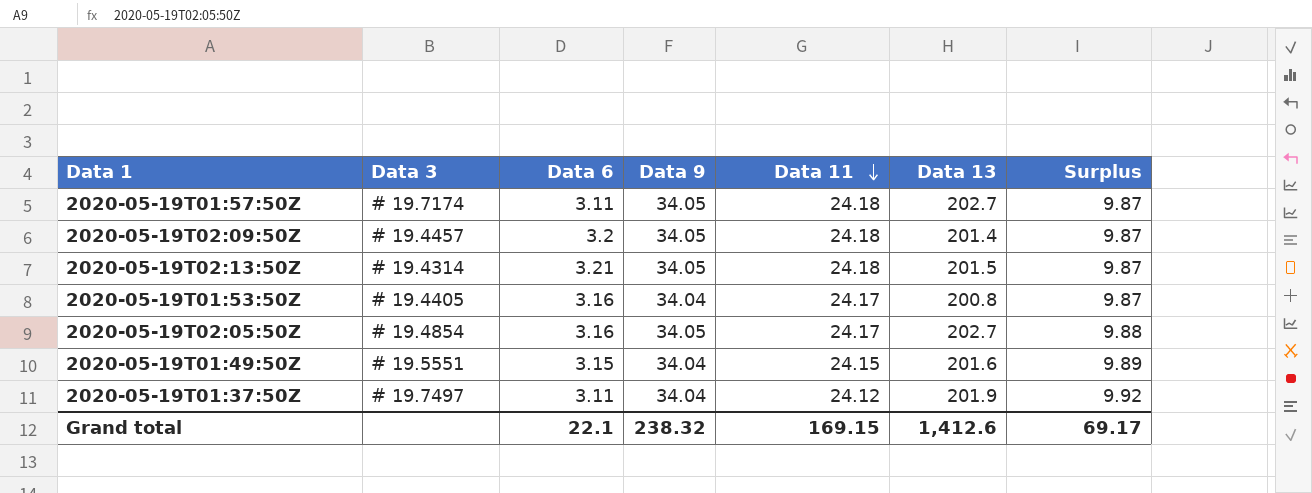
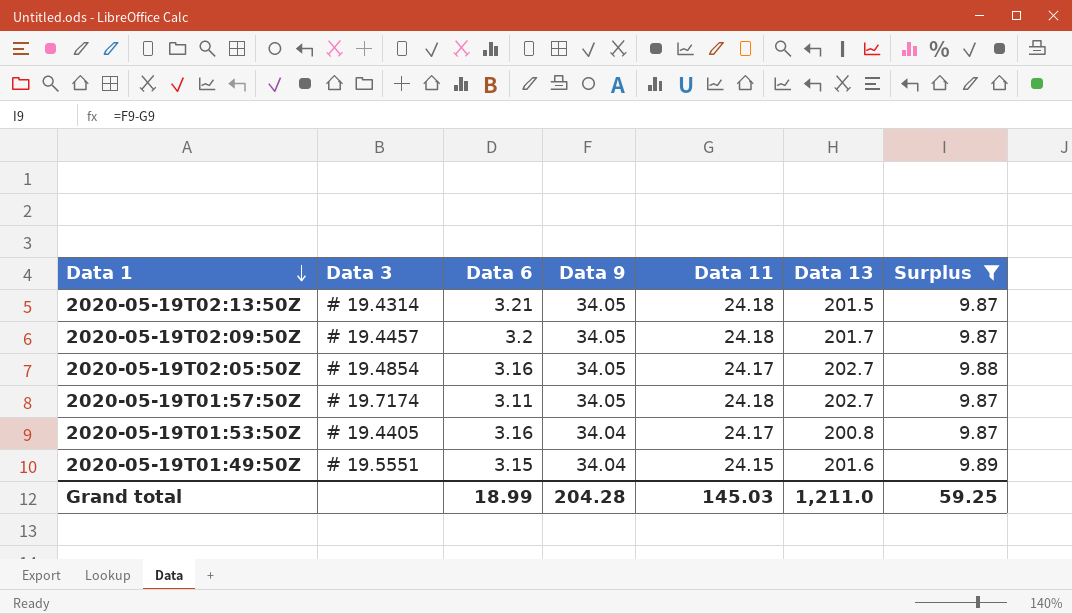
filter: none -> Surplus != 9.92
row order: Data 11 descending -> Data 1 descending
2020-05-19T02:09:50Z | Data 13: 201.4 -> 201.7
Grand total | Data 6: 22.1 -> 18.99
Grand total | Data 9: 238.32 -> 204.28
Grand total | Data 11: 169.15 -> 145.03
Grand total | Data 13: 1,412.6 -> 1,211.0
Grand total | Surplus: 69.17 -> 59.25

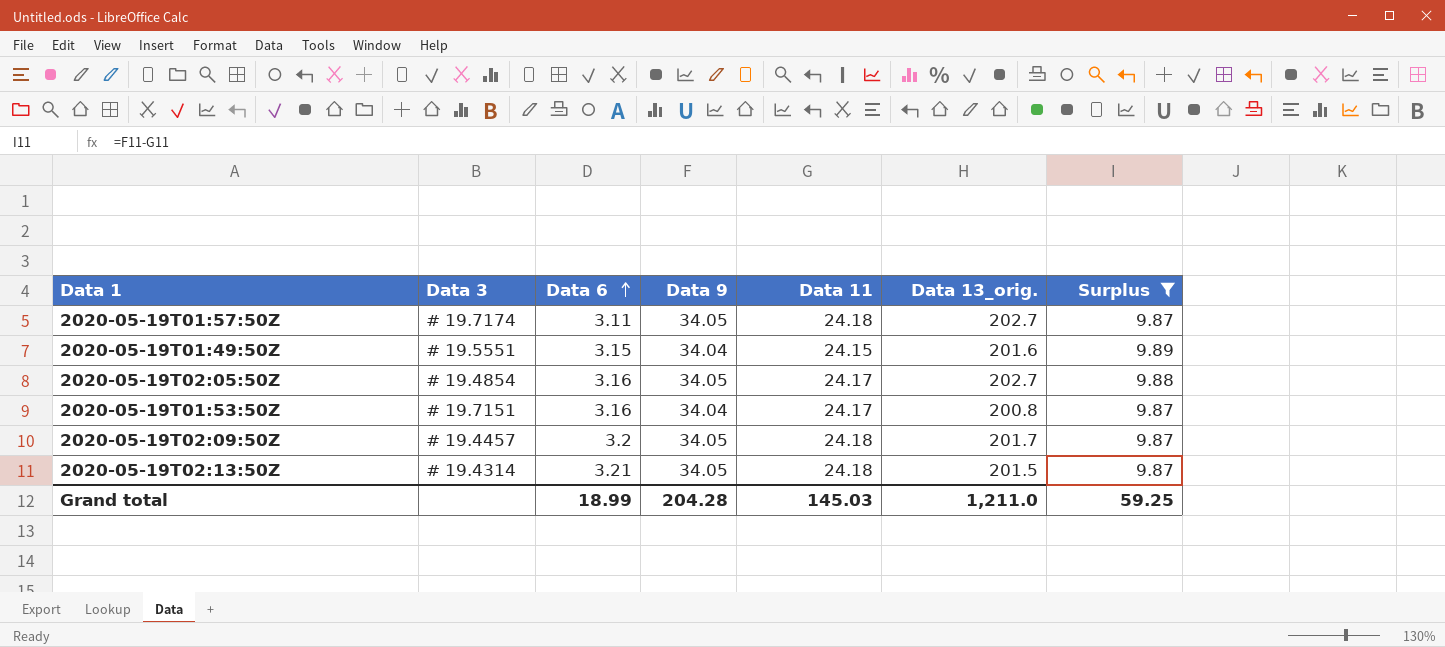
row order: Data 1 descending -> Data 6 ascending
column name: Data 13 -> Data 13_orig.
2020-05-19T01:53:50Z | Data 3: # 19.4405 -> # 19.7151

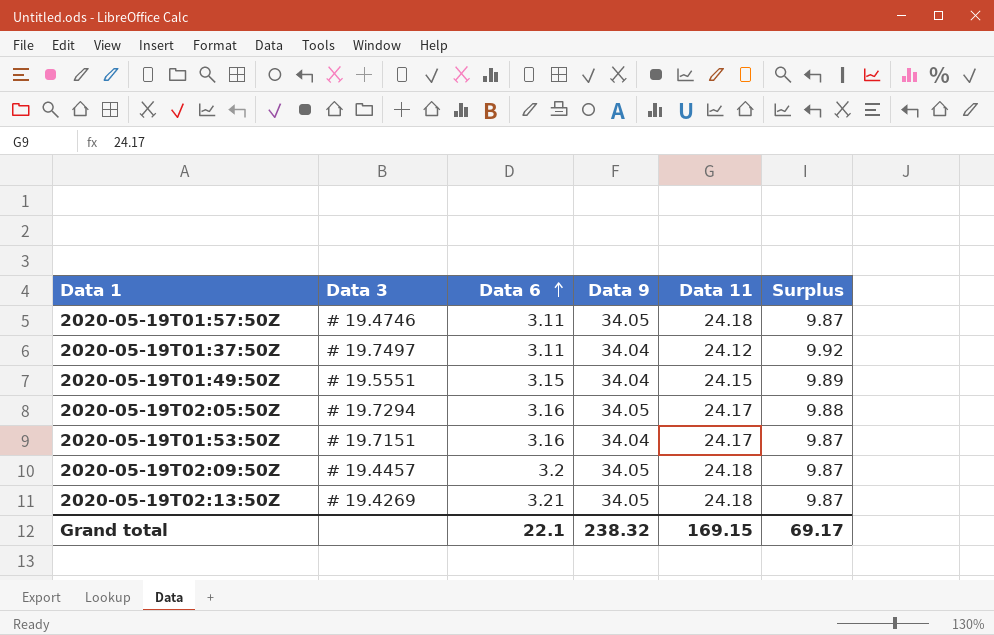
filter: Surplus != 9.92 -> none
column Data 13_orig. | position: 6 -> none
2020-05-19T01:57:50Z | Data 3: # 19.7174 -> # 19.4746
2020-05-19T02:05:50Z | Data 3: # 19.4854 -> # 19.7294
2020-05-19T02:13:50Z | Data 3: # 19.4314 -> # 19.4269
Grand total | Data 6: 18.99 -> 22.1
Grand total | Data 9: 204.28 -> 238.32
Grand total | Data 11: 145.03 -> 169.15
Grand total | Surplus: 59.25 -> 69.17

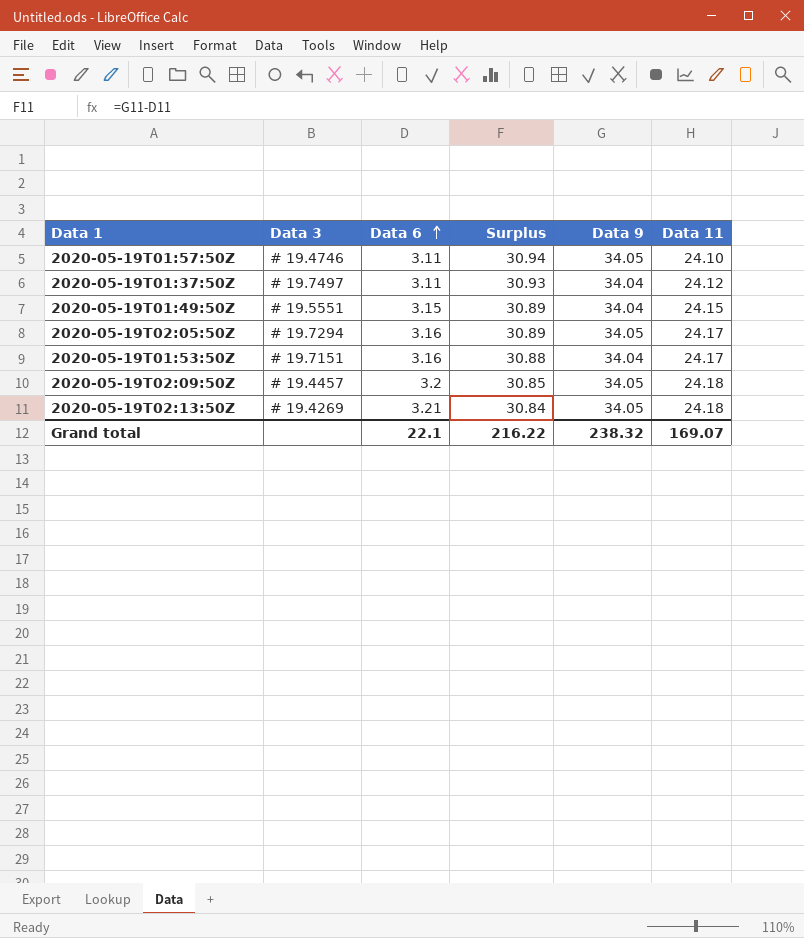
column Surplus | formula: [Data 9] - [Data 11] -> [Data 9] - [Data 6]
column Surplus | position: 6 -> 4
2020-05-19T01:57:50Z | Data 11: 24.18 -> 24.10
Grand total | Surplus: 69.17 -> 216.22
Grand total | Data 11: 169.15 -> 169.07

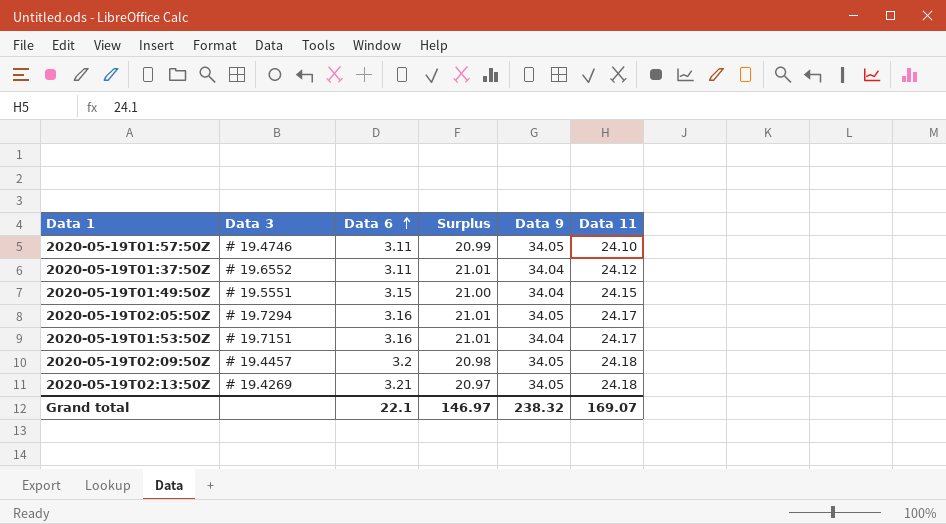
column Surplus | formula: [Data 9] - [Data 6] -> [Data 11] - [Data 6]
2020-05-19T01:37:50Z | Data 3: # 19.7497 -> # 19.6552
Grand total | Surplus: 216.22 -> 146.97

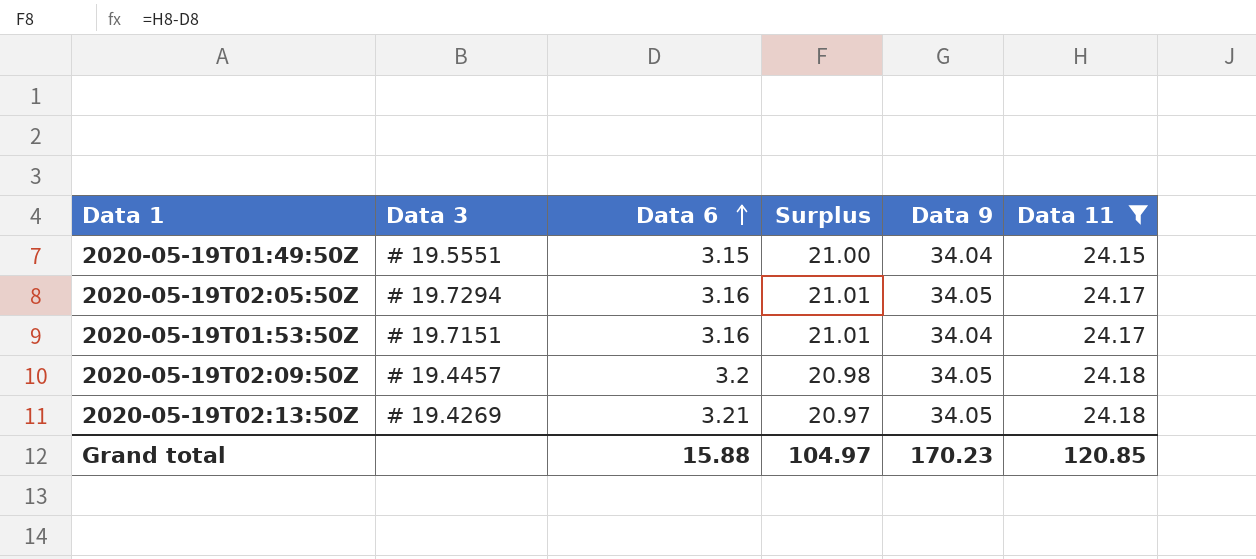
filter: none -> Data 11 >= 24.15
Grand total | Data 6: 22.1 -> 15.88
Grand total | Surplus: 146.97 -> 104.97
Grand total | Data 9: 238.32 -> 170.23
Grand total | Data 11: 169.07 -> 120.85

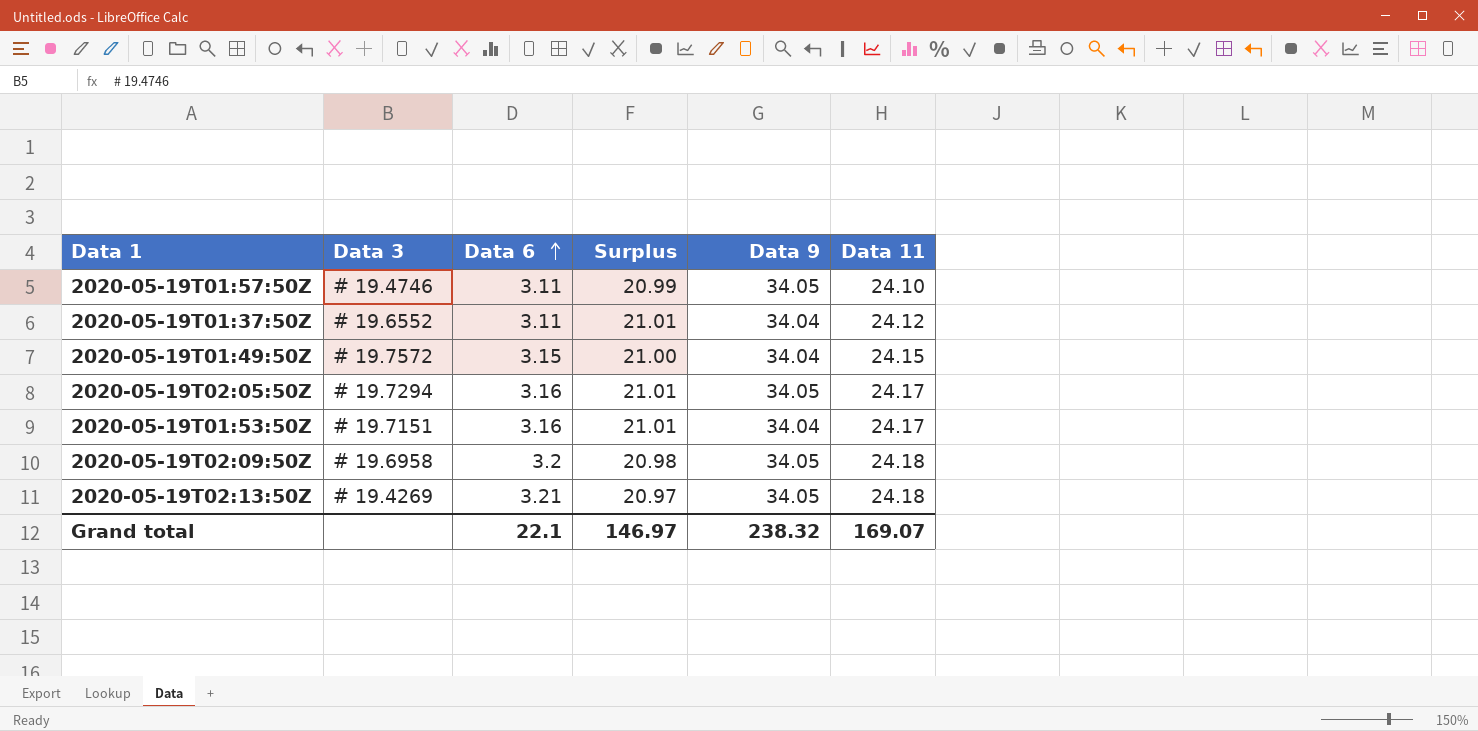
filter: Data 11 >= 24.15 -> none
2020-05-19T01:49:50Z | Data 3: # 19.5551 -> # 19.7572
2020-05-19T02:09:50Z | Data 3: # 19.4457 -> # 19.6958
Grand total | Data 6: 15.88 -> 22.1
Grand total | Surplus: 104.97 -> 146.97
Grand total | Data 9: 170.23 -> 238.32
Grand total | Data 11: 120.85 -> 169.07

